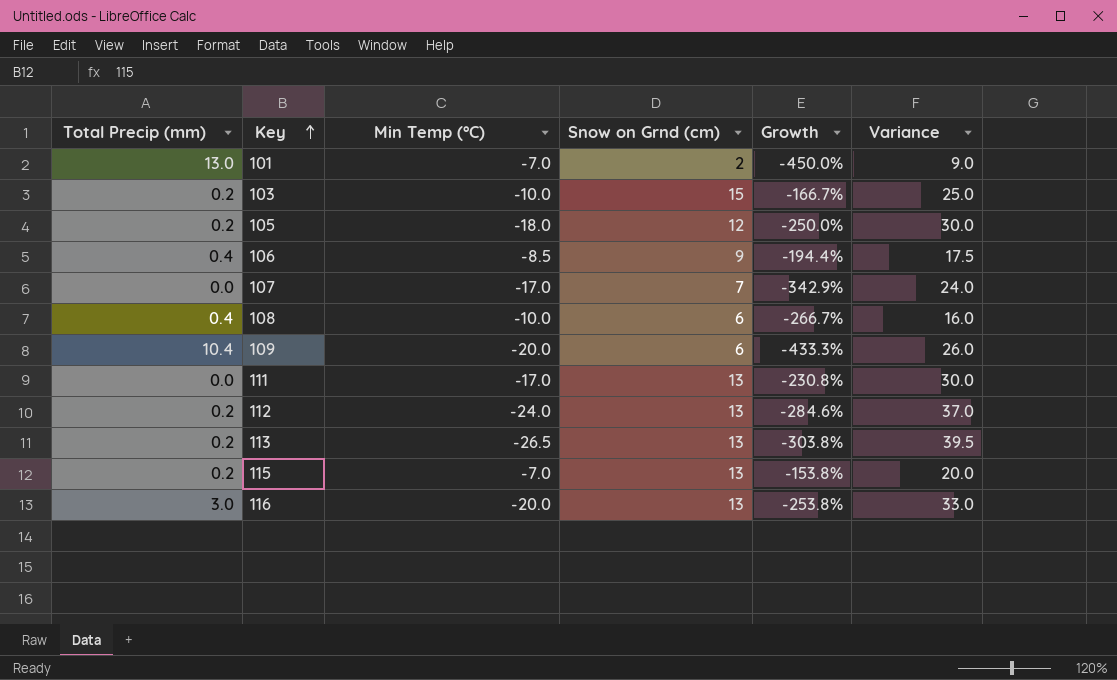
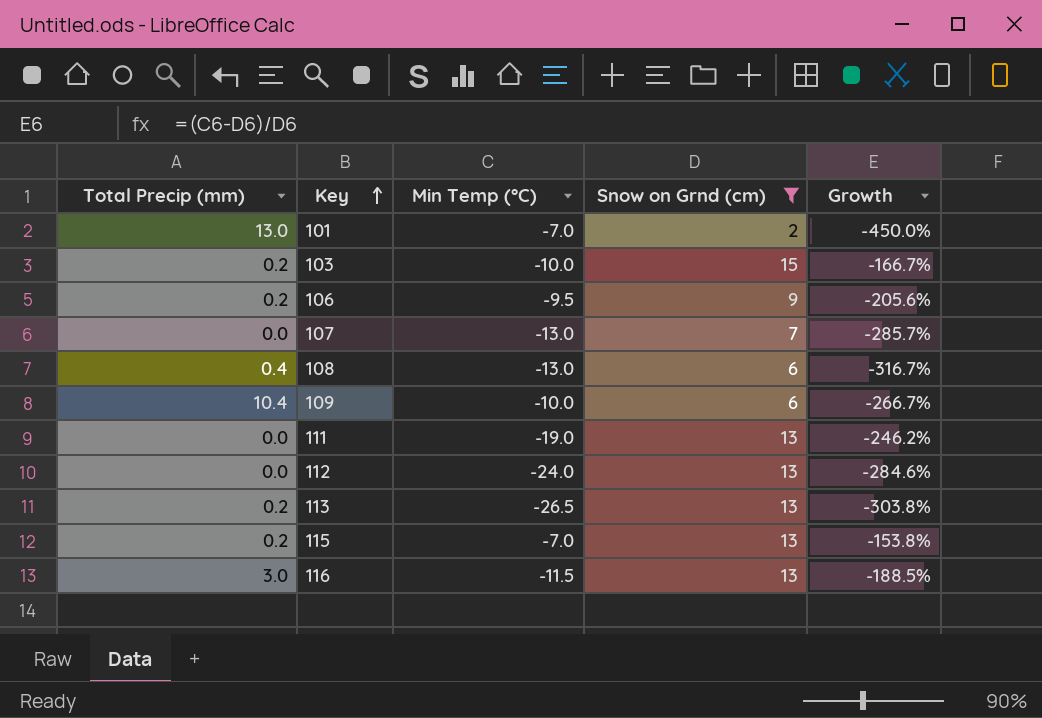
filter: none -> Snow on Grnd (cm) != 12
column Variance | formula: [Snow on Grnd (cm)] - [Min Temp (°C)] -> none
106 | Total Precip (mm): 0.4 -> 0.2
106 | Min Temp (°C): -8.5 -> -9.5
106 | Growth: -194.4% -> -205.6%
107 | Min Temp (°C): -17.0 -> -13.0
107 | Growth: -342.9% -> -285.7%
108 | Min Temp (°C): -10.0 -> -13.0
108 | Growth: -266.7% -> -316.7%
109 | Min Temp (°C): -20.0 -> -10.0
109 | Growth: -433.3% -> -266.7%
111 | Min Temp (°C): -17.0 -> -19.0
111 | Growth: -230.8% -> -246.2%
112 | Total Precip (mm): 0.2 -> 0.0
116 | Min Temp (°C): -20.0 -> -11.5
116 | Growth: -253.8% -> -188.5%

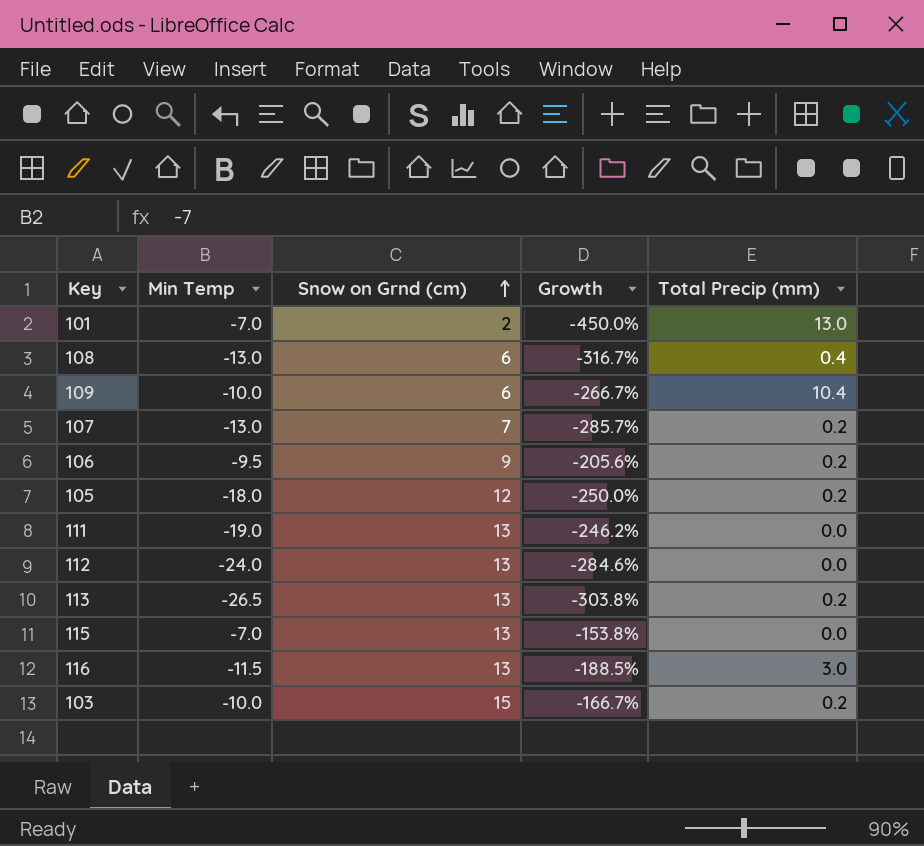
filter: Snow on Grnd (cm) != 12 -> none
row order: Key ascending -> Snow on Grnd (cm) ascending
column name: Min Temp (°C) -> Min Temp
column Total Precip (mm) | position: 1 -> 5
107 | Total Precip (mm): 0.0 -> 0.2
115 | Total Precip (mm): 0.2 -> 0.0

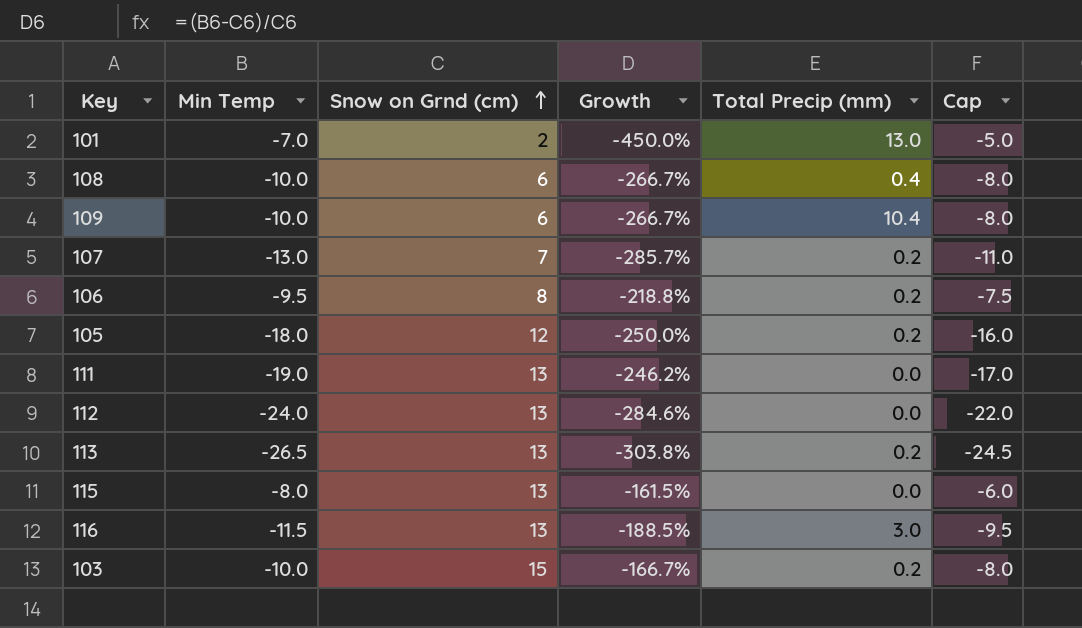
column Cap | formula: none -> [Min Temp] + 2
108 | Min Temp: -13.0 -> -10.0
108 | Growth: -316.7% -> -266.7%
106 | Snow on Grnd (cm): 9 -> 8
106 | Growth: -205.6% -> -218.8%
115 | Min Temp: -7.0 -> -8.0
115 | Growth: -153.8% -> -161.5%

